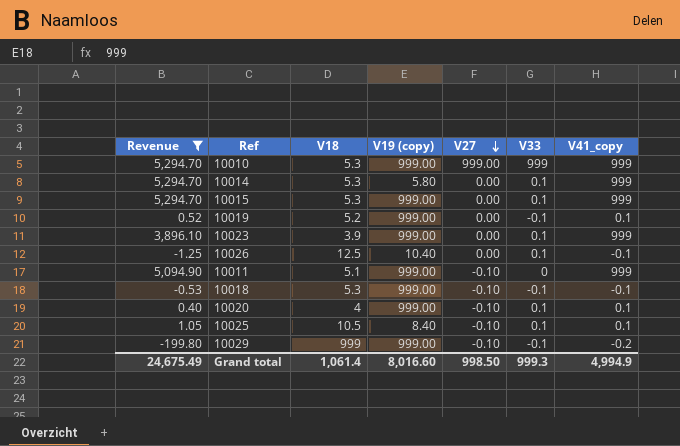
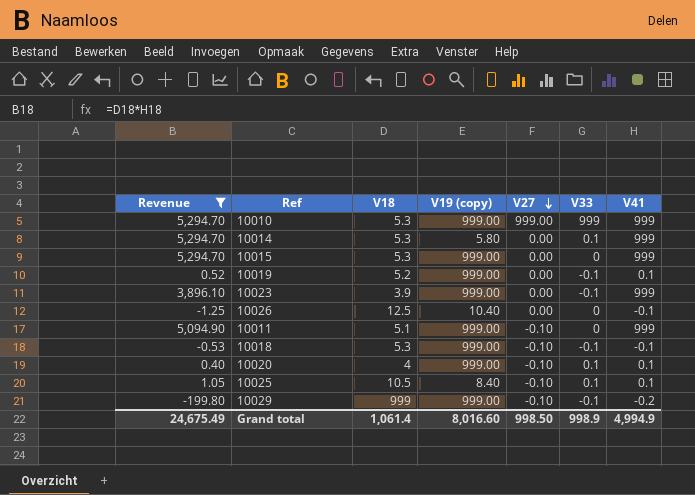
column name: V41_copy -> V41
10015 | V33: 0.1 -> 0
10023 | V33: 0.1 -> -0.1
10026 | V33: 0.1 -> 0
Grand total | V33: 999.3 -> 998.9

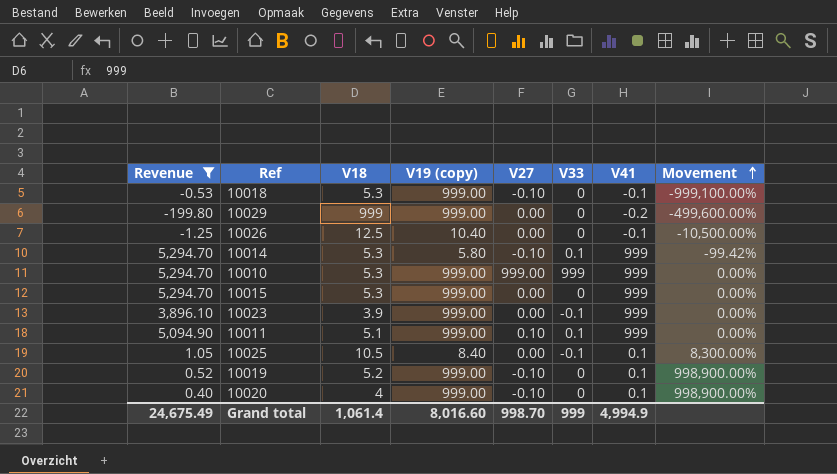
row order: V27 descending -> Movement ascending
column Movement | formula: none -> ([V19 (copy)] - [V41]) / [V41]
10018 | V33: -0.1 -> 0
10029 | V27: -0.10 -> 0.00
10029 | V33: -0.1 -> 0
10014 | V27: 0.00 -> -0.10
10011 | V27: -0.10 -> 0.10
10011 | V33: 0 -> 0.1
10025 | V27: -0.10 -> 0.00
10025 | V33: 0.1 -> -0.1
10019 | V27: 0.00 -> -0.10
10019 | V33: -0.1 -> 0
10020 | V33: 0.1 -> 0
Grand total | V27: 998.50 -> 998.70
Grand total | V33: 998.9 -> 999

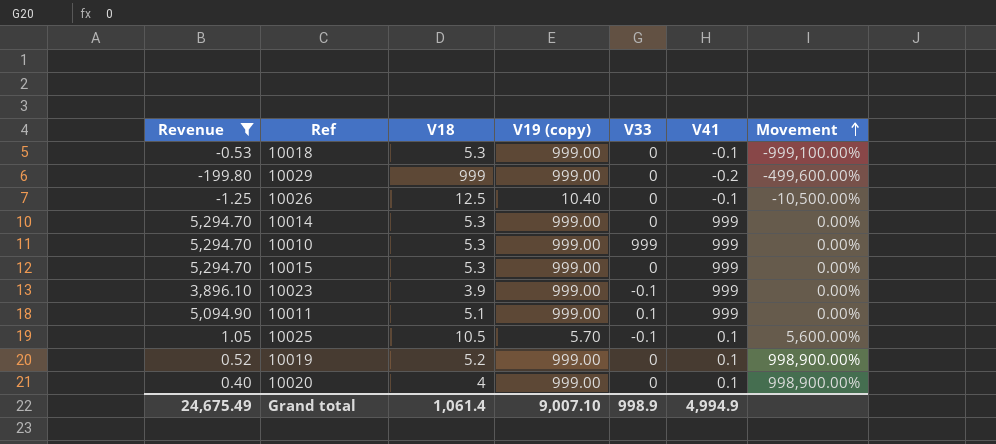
column V27 | position: 5 -> none
10014 | V19 (copy): 5.80 -> 999.00
10014 | V33: 0.1 -> 0
10014 | Movement: -99.42% -> 0.00%
10025 | V19 (copy): 8.40 -> 5.70
10025 | Movement: 8,300.00% -> 5,600.00%
Grand total | V19 (copy): 8,016.60 -> 9,007.10
Grand total | V33: 999 -> 998.9

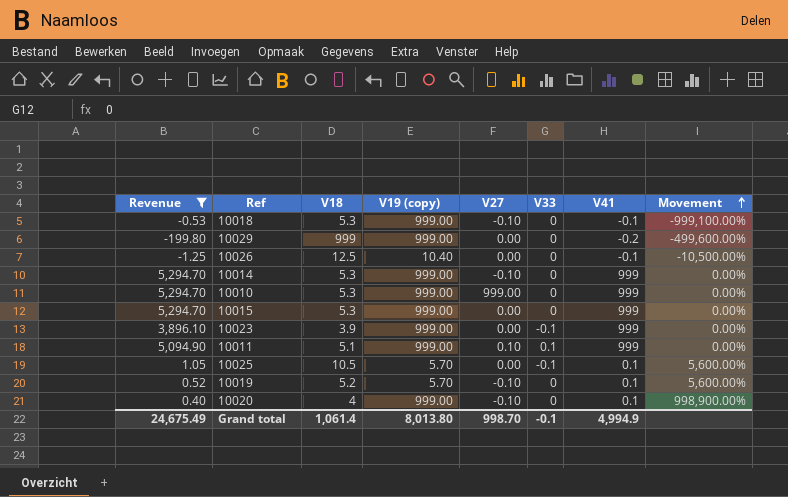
column V27 | position: none -> 5
10010 | V33: 999 -> 0
10019 | V19 (copy): 999.00 -> 5.70
10019 | Movement: 998,900.00% -> 5,600.00%
Grand total | V19 (copy): 9,007.10 -> 8,013.80
Grand total | V33: 998.9 -> -0.1

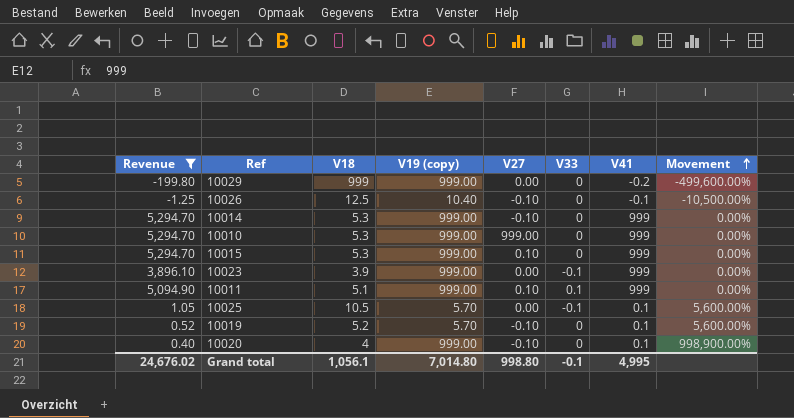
row 10018: -0.53 | 5.3 | 999.00 | -0.10 | 0 | -0.1 | -999,100.00% -> none
10026 | V27: 0.00 -> -0.10
10015 | V27: 0.00 -> 0.10
Grand total | Revenue: 24,675.49 -> 24,676.02
Grand total | V18: 1,061.4 -> 1,056.1
Grand total | V19 (copy): 8,013.80 -> 7,014.80
Grand total | V27: 998.70 -> 998.80
Grand total | V41: 4,994.9 -> 4,995

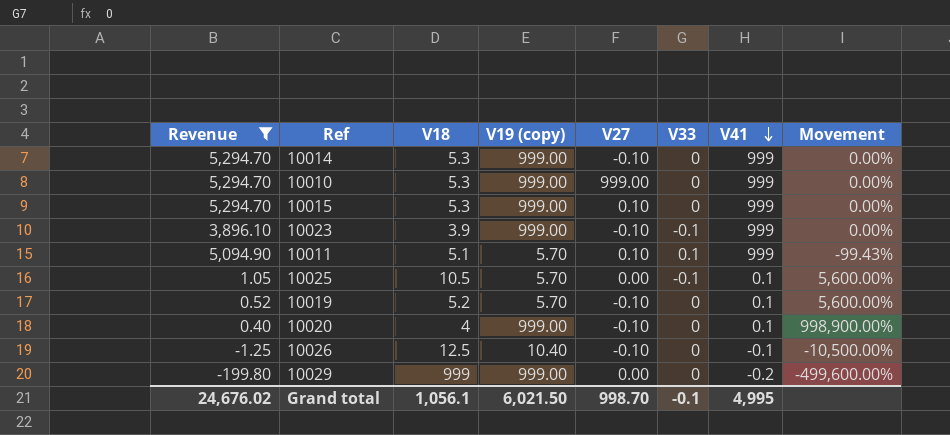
row order: Movement ascending -> V41 descending
10023 | V27: 0.00 -> -0.10
10011 | V19 (copy): 999.00 -> 5.70
10011 | Movement: 0.00% -> -99.43%
Grand total | V19 (copy): 7,014.80 -> 6,021.50
Grand total | V27: 998.80 -> 998.70

